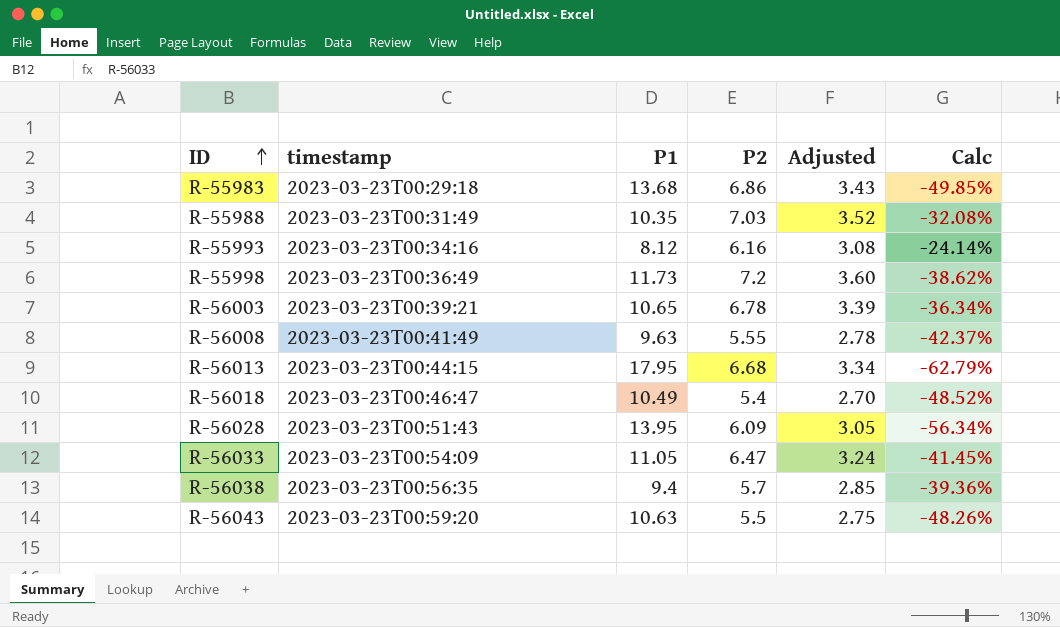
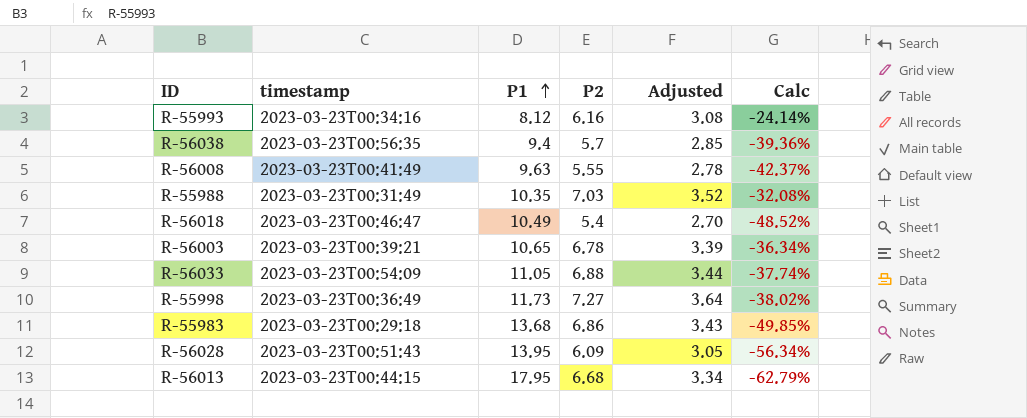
row order: ID ascending -> P1 ascending
row R-56043: 2023-03-23T00:59:20 | 10.63 | 5.5 | 2.75 | -48.26% -> none
R-56033 | P2: 6.47 -> 6.88
R-56033 | Adjusted: 3.24 -> 3.44
R-56033 | Calc: -41.45% -> -37.74%
R-55998 | P2: 7.2 -> 7.27
R-55998 | Adjusted: 3.60 -> 3.64
R-55998 | Calc: -38.62% -> -38.02%

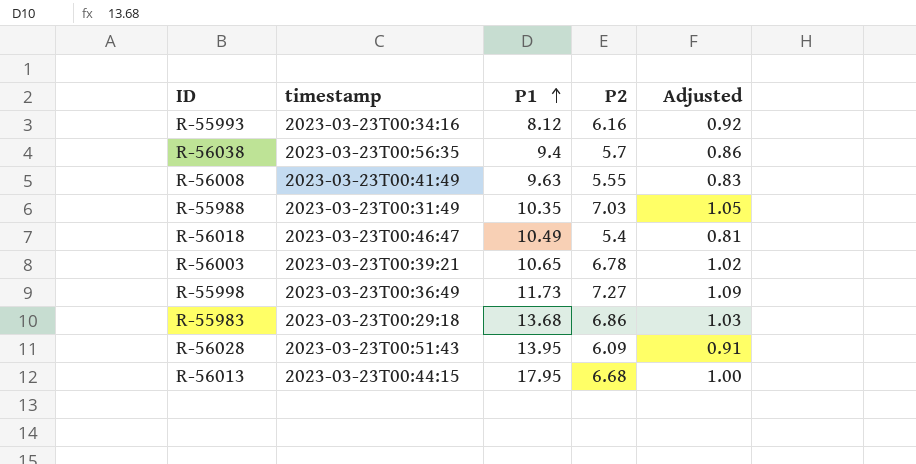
column Calc | formula: ([P2] - [P1]) / [P1] -> none
column Adjusted | formula: [P2] * 0.5 -> [P2] * 0.15
row R-56033: 2023-03-23T00:54:09 | 11.05 | 6.88 | 3.44 | -37.74% -> none

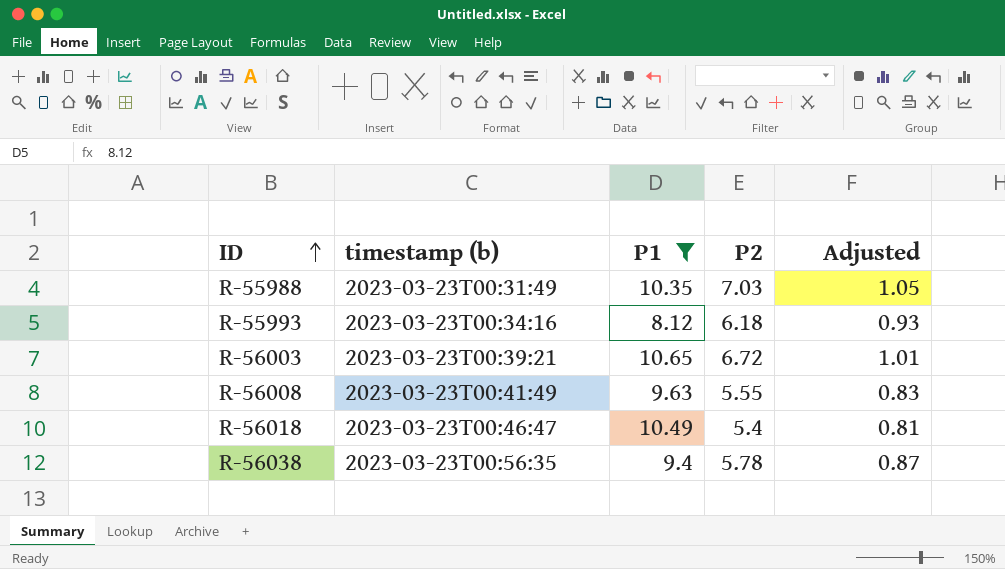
filter: none -> P1 <= 10.65
row order: P1 ascending -> ID ascending
column name: timestamp -> timestamp (b)
R-55993 | P2: 6.16 -> 6.18
R-55993 | Adjusted: 0.92 -> 0.93
R-56003 | P2: 6.78 -> 6.72
R-56003 | Adjusted: 1.02 -> 1.01
R-56038 | P2: 5.7 -> 5.78
R-56038 | Adjusted: 0.86 -> 0.87

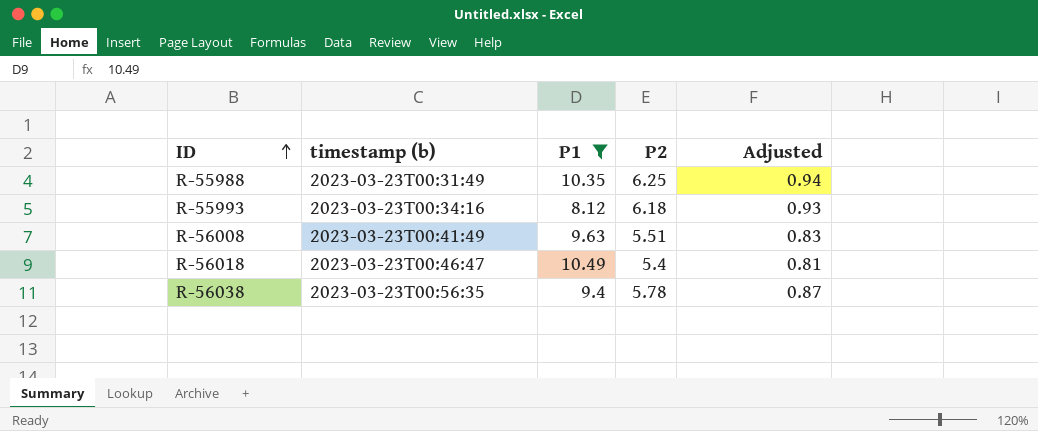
row R-56003: 2023-03-23T00:39:21 | 10.65 | 6.72 | 1.01 -> none
R-55988 | P2: 7.03 -> 6.25
R-55988 | Adjusted: 1.05 -> 0.94
R-56008 | P2: 5.55 -> 5.51

